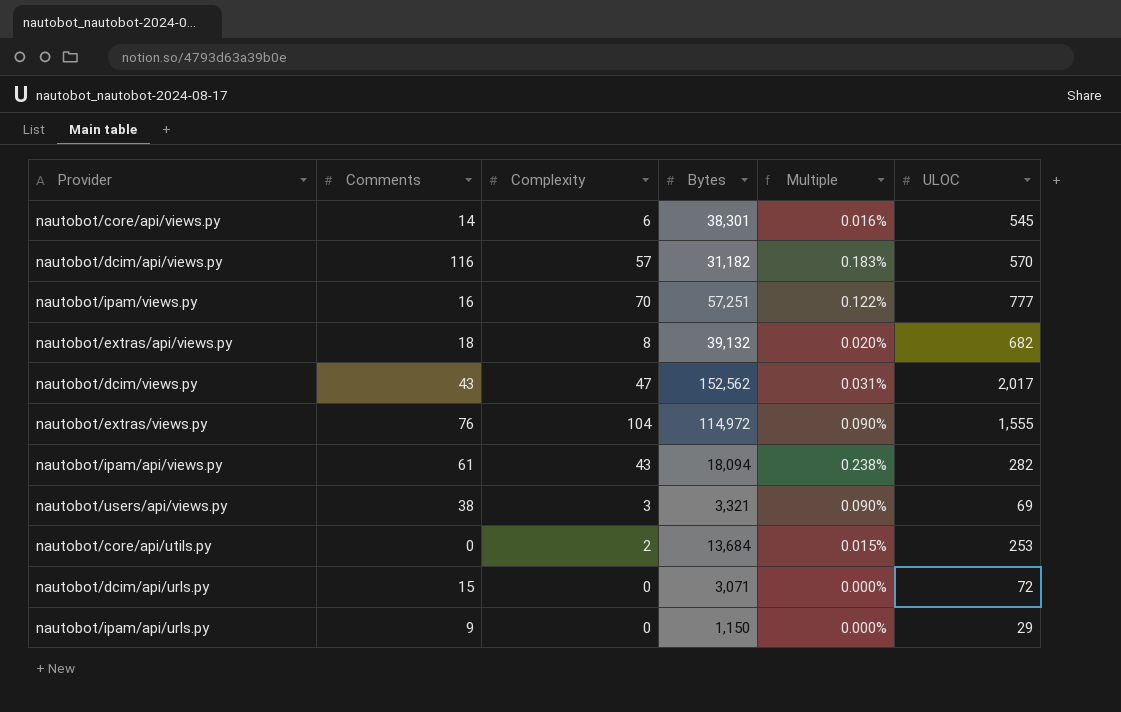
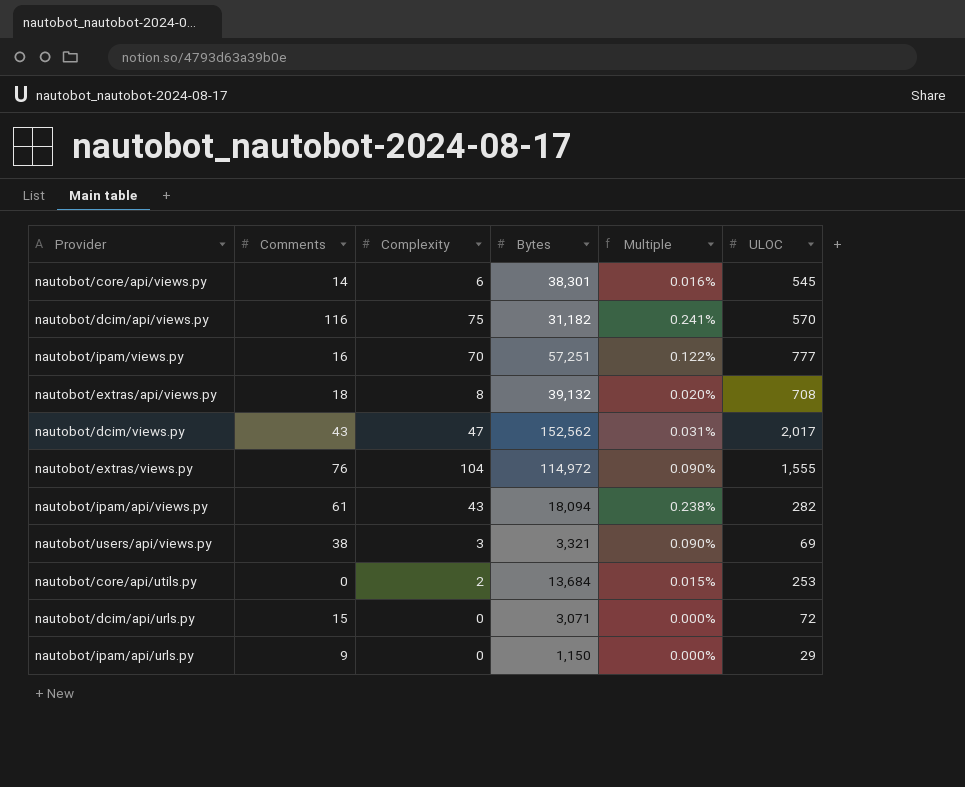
nautobot/dcim/api/views.py | Complexity: 57 -> 75
nautobot/dcim/api/views.py | Multiple: 0.183% -> 0.241%
nautobot/extras/api/views.py | ULOC: 682 -> 708

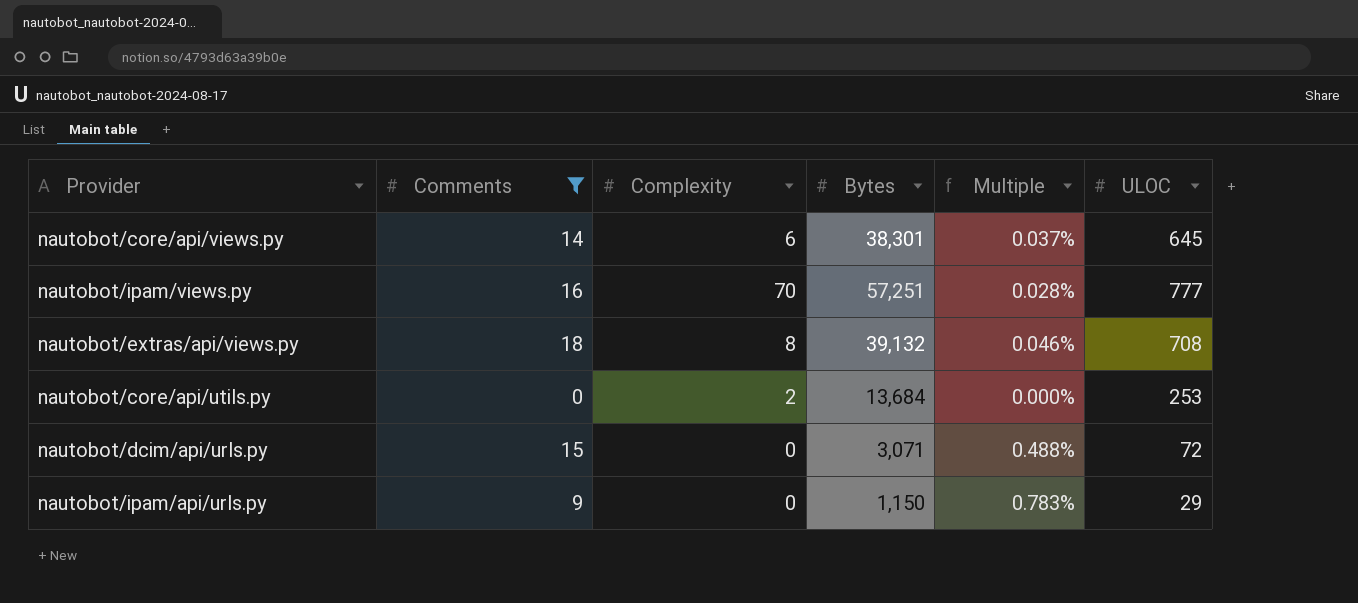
filter: none -> Comments <= 18
column Multiple | formula: [Complexity] / [Bytes] -> [Comments] / [Bytes]
nautobot/core/api/views.py | ULOC: 545 -> 645

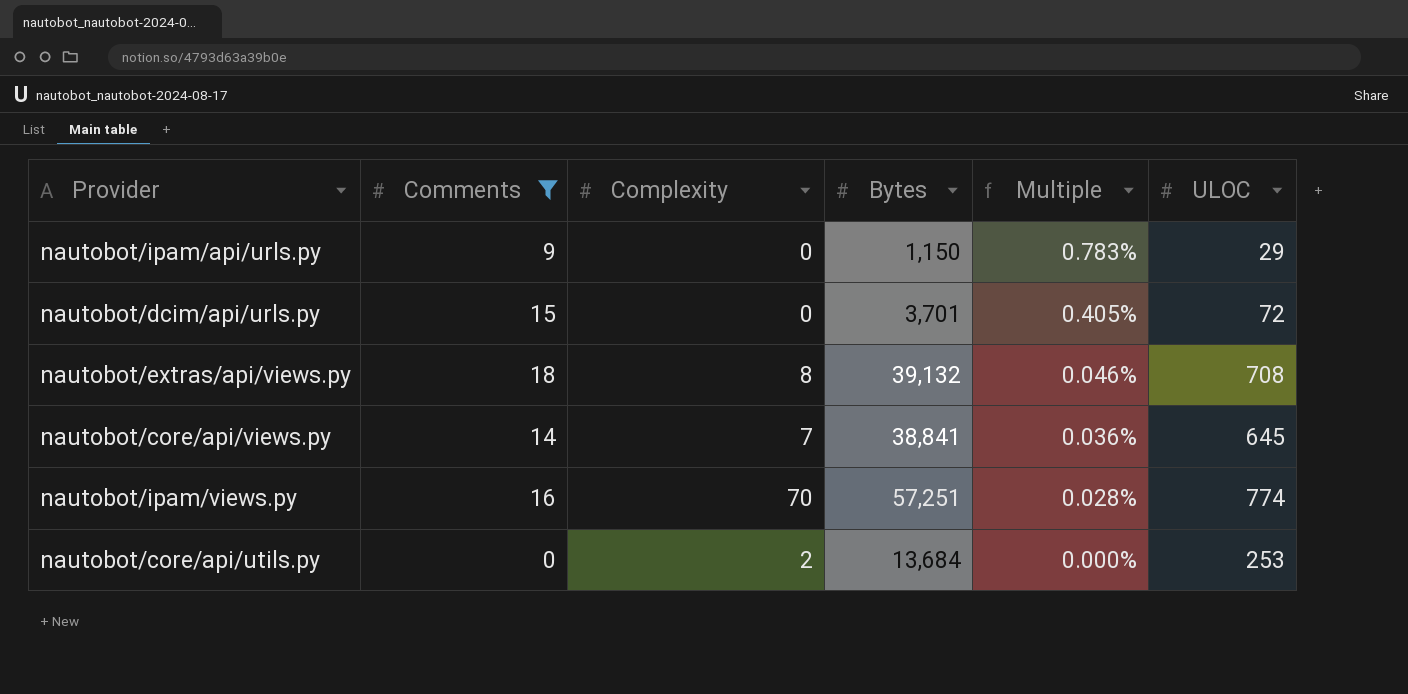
row order: none -> Multiple descending
nautobot/dcim/api/urls.py | Bytes: 3,071 -> 3,701
nautobot/dcim/api/urls.py | Multiple: 0.488% -> 0.405%
nautobot/core/api/views.py | Complexity: 6 -> 7
nautobot/core/api/views.py | Bytes: 38,301 -> 38,841
nautobot/core/api/views.py | Multiple: 0.037% -> 0.036%
nautobot/ipam/views.py | ULOC: 777 -> 774

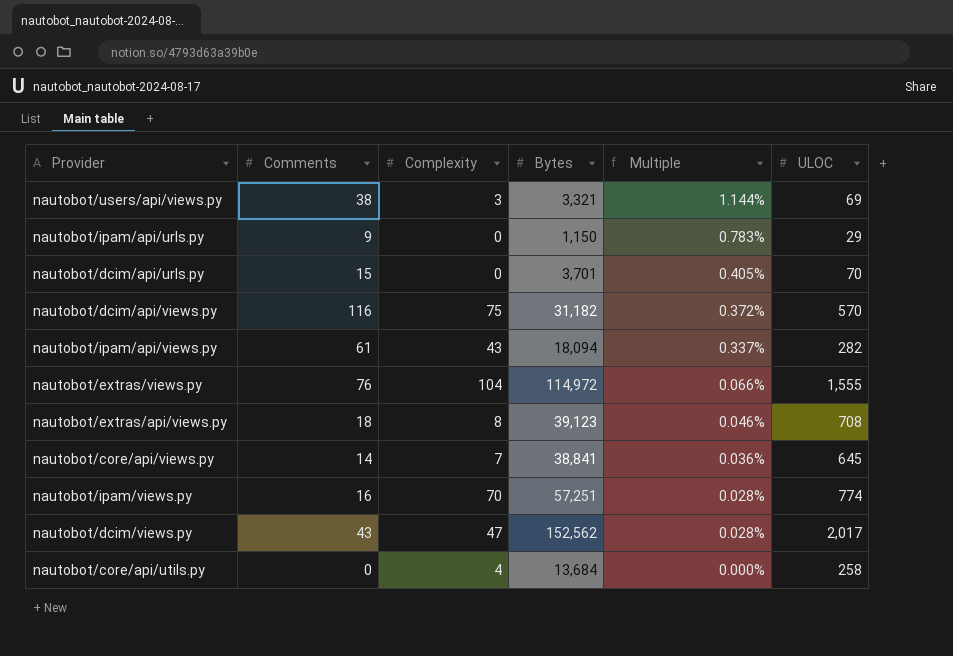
filter: Comments <= 18 -> none
nautobot/dcim/api/urls.py | ULOC: 72 -> 70
nautobot/extras/api/views.py | Bytes: 39,132 -> 39,123
nautobot/core/api/utils.py | Complexity: 2 -> 4
nautobot/core/api/utils.py | ULOC: 253 -> 258

